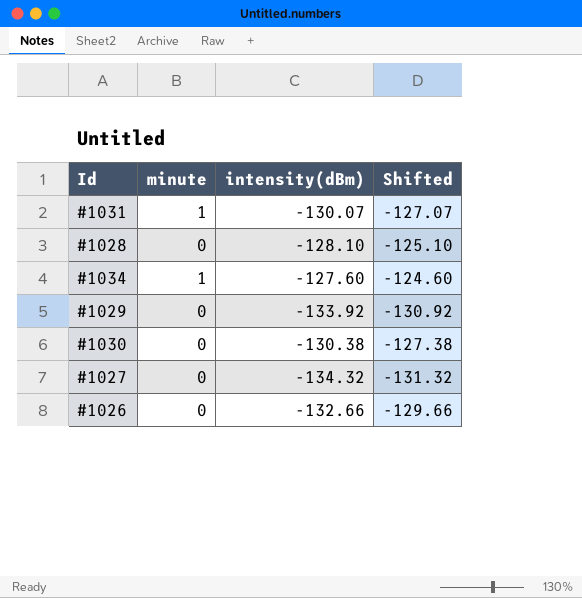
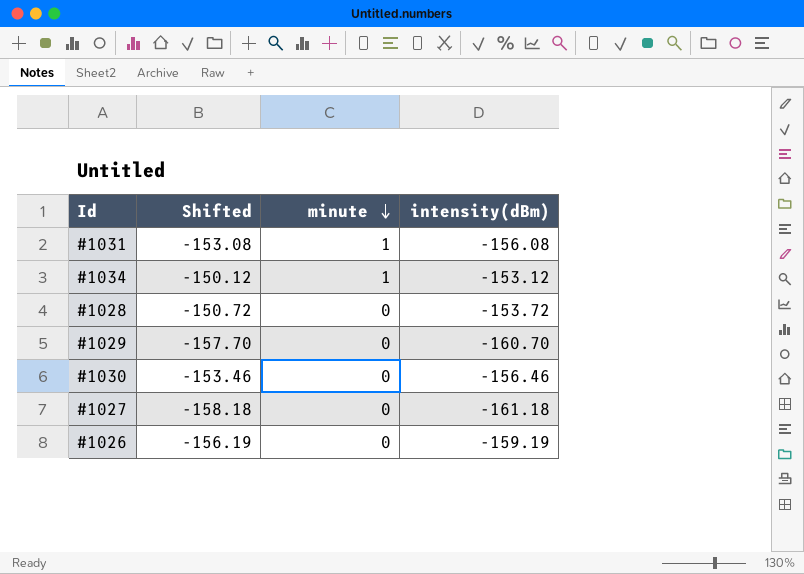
row order: none -> minute descending
column Shifted | position: 4 -> 2
#1031 | Shifted: -127.07 -> -153.08
#1031 | intensity(dBm): -130.07 -> -156.08
#1034 | Shifted: -124.60 -> -150.12
#1034 | intensity(dBm): -127.60 -> -153.12
#1028 | Shifted: -125.10 -> -150.72
#1028 | intensity(dBm): -128.10 -> -153.72
#1029 | Shifted: -130.92 -> -157.70
#1029 | intensity(dBm): -133.92 -> -160.70
#1030 | Shifted: -127.38 -> -153.46
#1030 | intensity(dBm): -130.38 -> -156.46
#1027 | Shifted: -131.32 -> -158.18
#1027 | intensity(dBm): -134.32 -> -161.18
#1026 | Shifted: -129.66 -> -156.19
#1026 | intensity(dBm): -132.66 -> -159.19

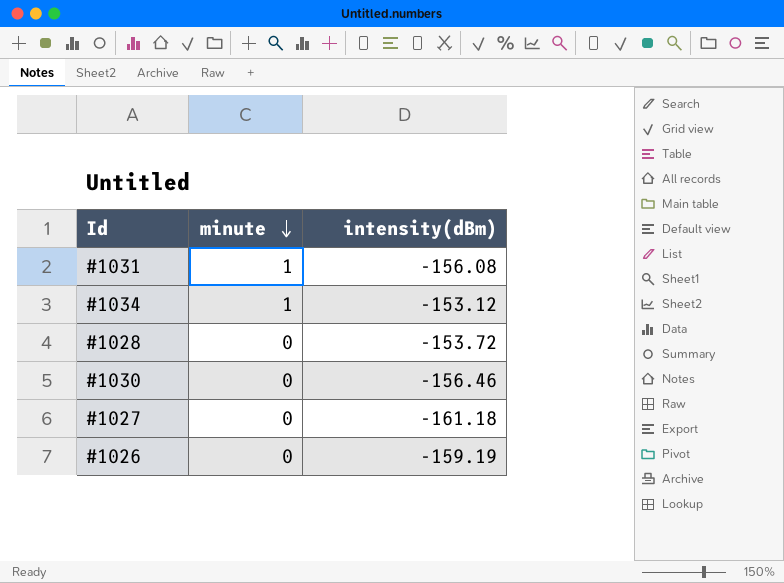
column Shifted | formula: [intensity(dBm)] + 3 -> none
row #1029: -157.70 | 0 | -160.70 -> none

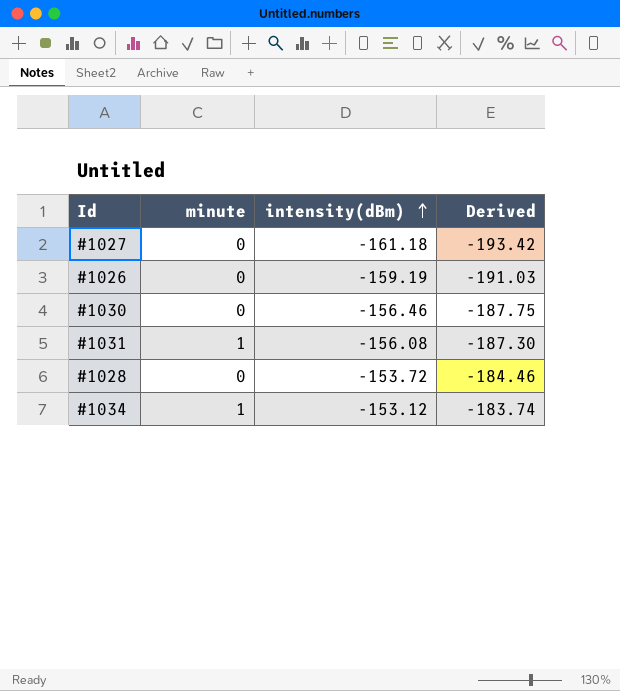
row order: minute descending -> intensity(dBm) ascending
column Derived | formula: none -> [intensity(dBm)] * 1.2

